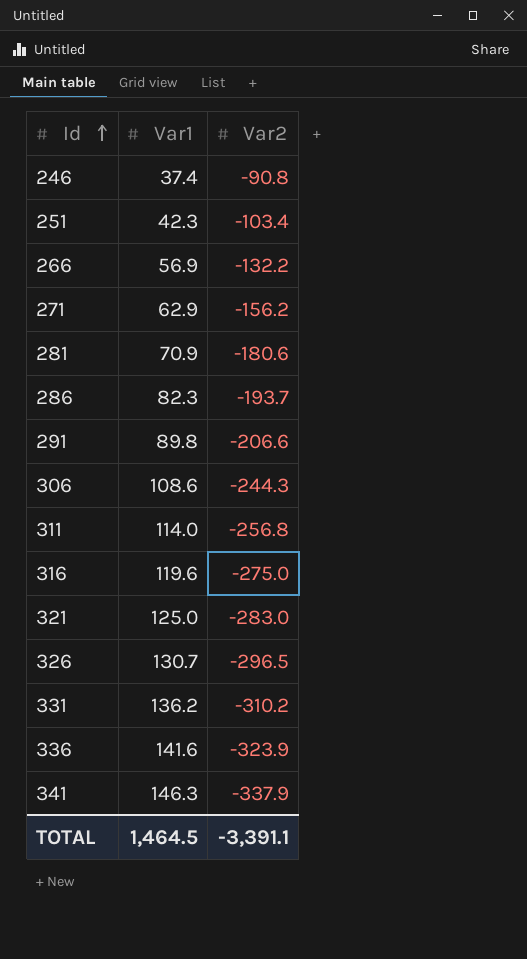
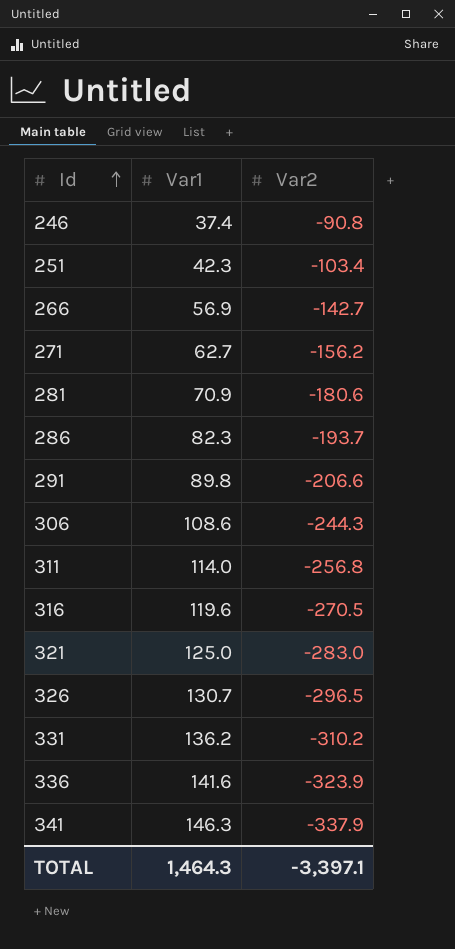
266 | Var2: -132.2 -> -142.7
271 | Var1: 62.9 -> 62.7
316 | Var2: -275.0 -> -270.5
TOTAL | Var1: 1,464.5 -> 1,464.3
TOTAL | Var2: -3,391.1 -> -3,397.1

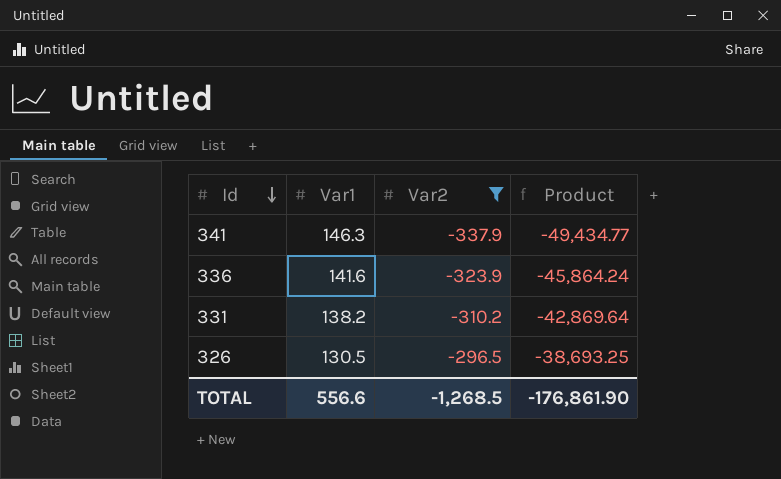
filter: none -> Var2 <= -296.5
row order: Id ascending -> Id descending
column Product | formula: none -> [Var1] * [Var2]
331 | Var1: 136.2 -> 138.2
326 | Var1: 130.7 -> 130.5
TOTAL | Var1: 1,464.3 -> 556.6
TOTAL | Var2: -3,397.1 -> -1,268.5

